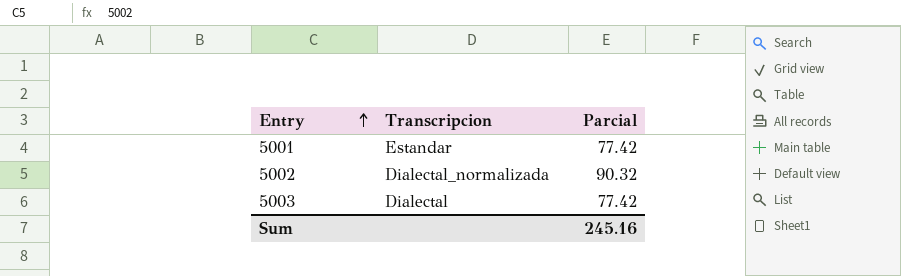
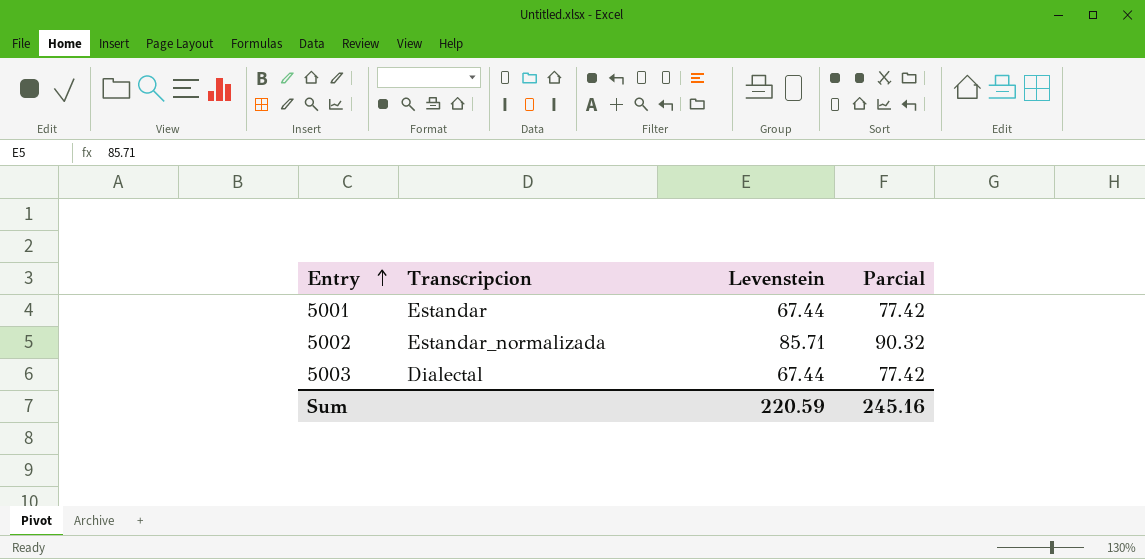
column Levenstein | position: none -> 3
5002 | Transcripcion: Dialectal_normalizada -> Estandar_normalizada

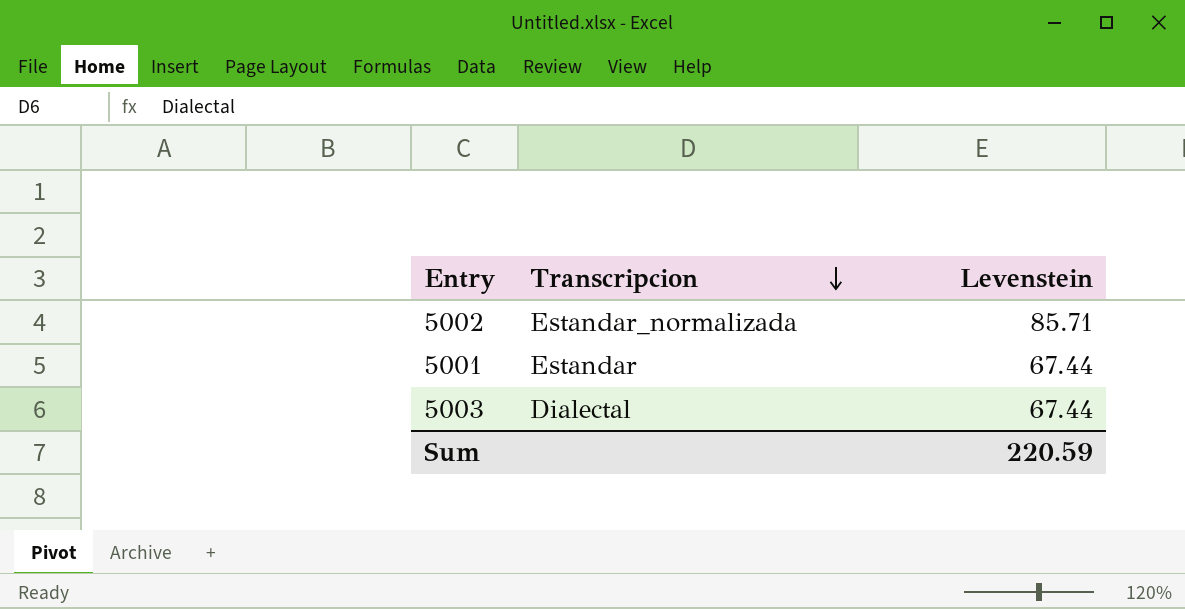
row order: Entry ascending -> Transcripcion descending
column Parcial | position: 4 -> none

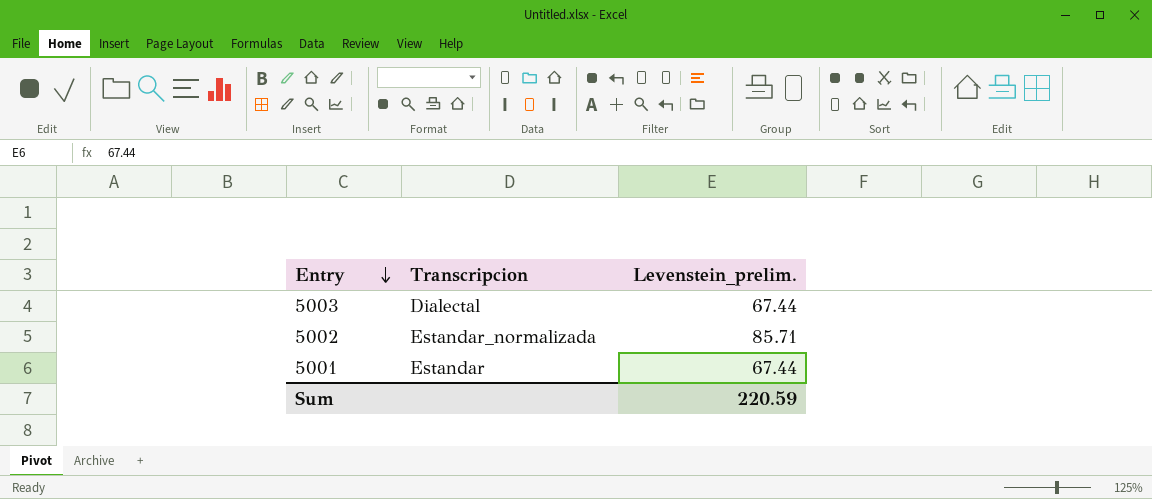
row order: Transcripcion descending -> Entry descending
column name: Levenstein -> Levenstein_prelim.

